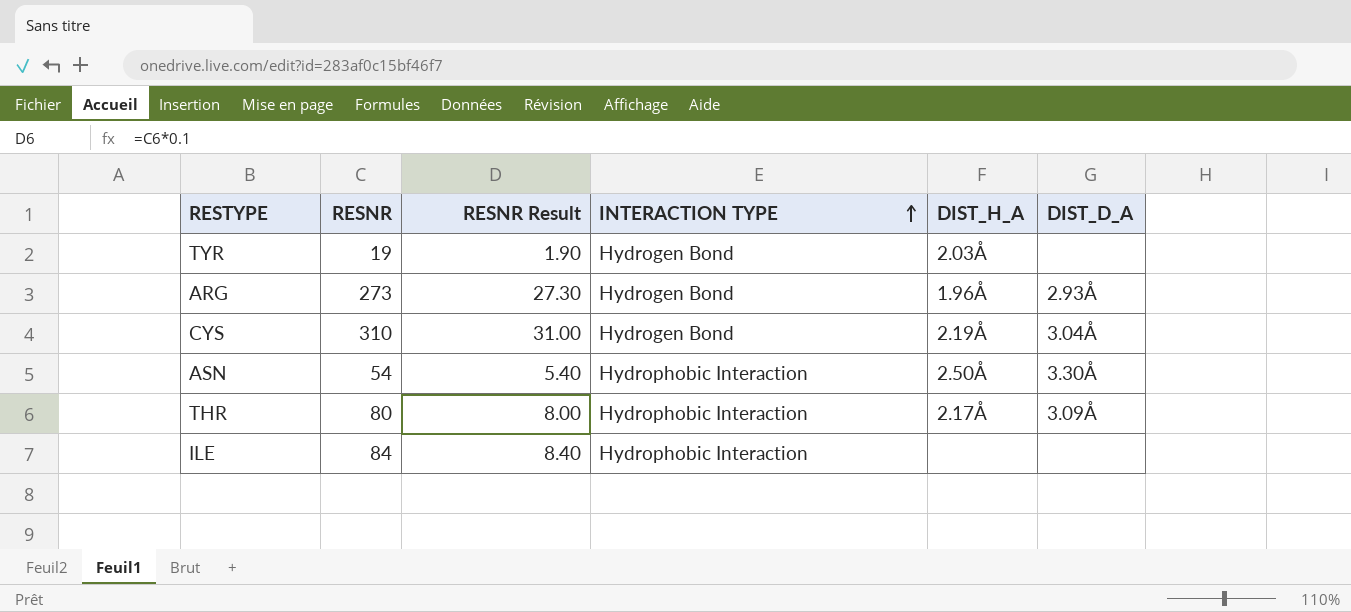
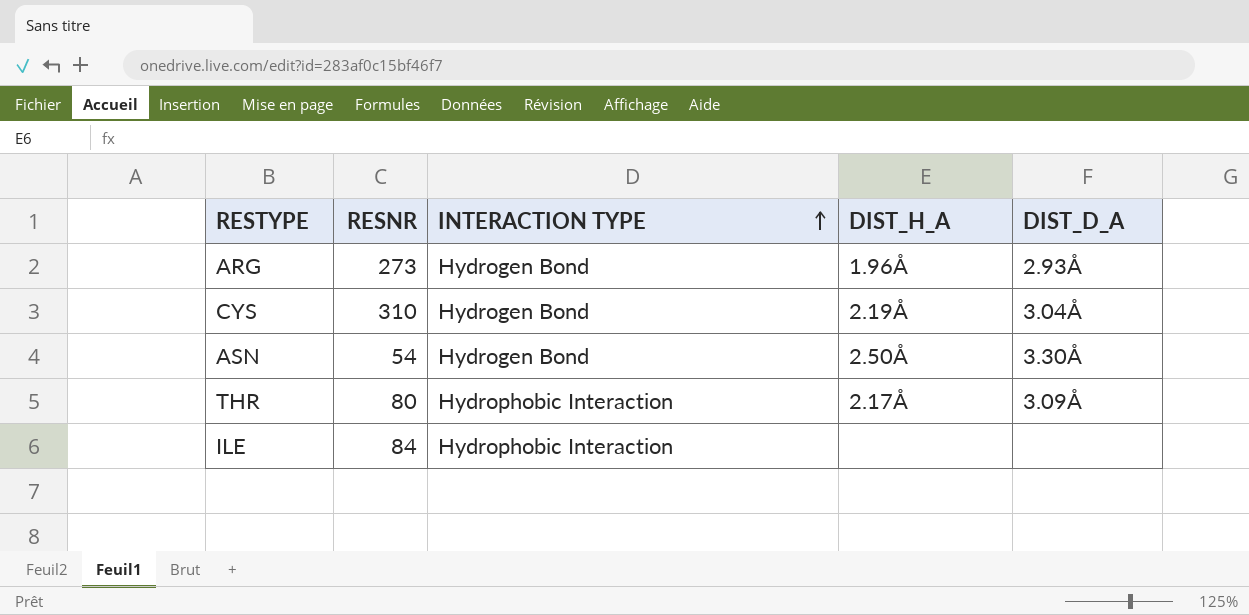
column RESNR Result | formula: [RESNR] * 0.1 -> none
row TYR: 19 | 1.90 | Hydrogen Bond | 2.03Å | none -> none
ASN | INTERACTION TYPE: Hydrophobic Interaction -> Hydrogen Bond

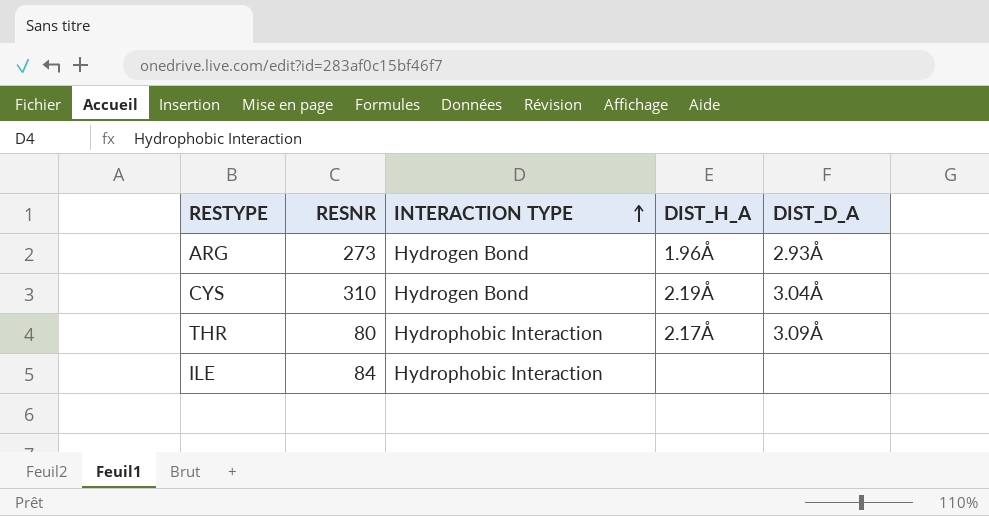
row ASN: 54 | Hydrogen Bond | 2.50Å | 3.30Å -> none

